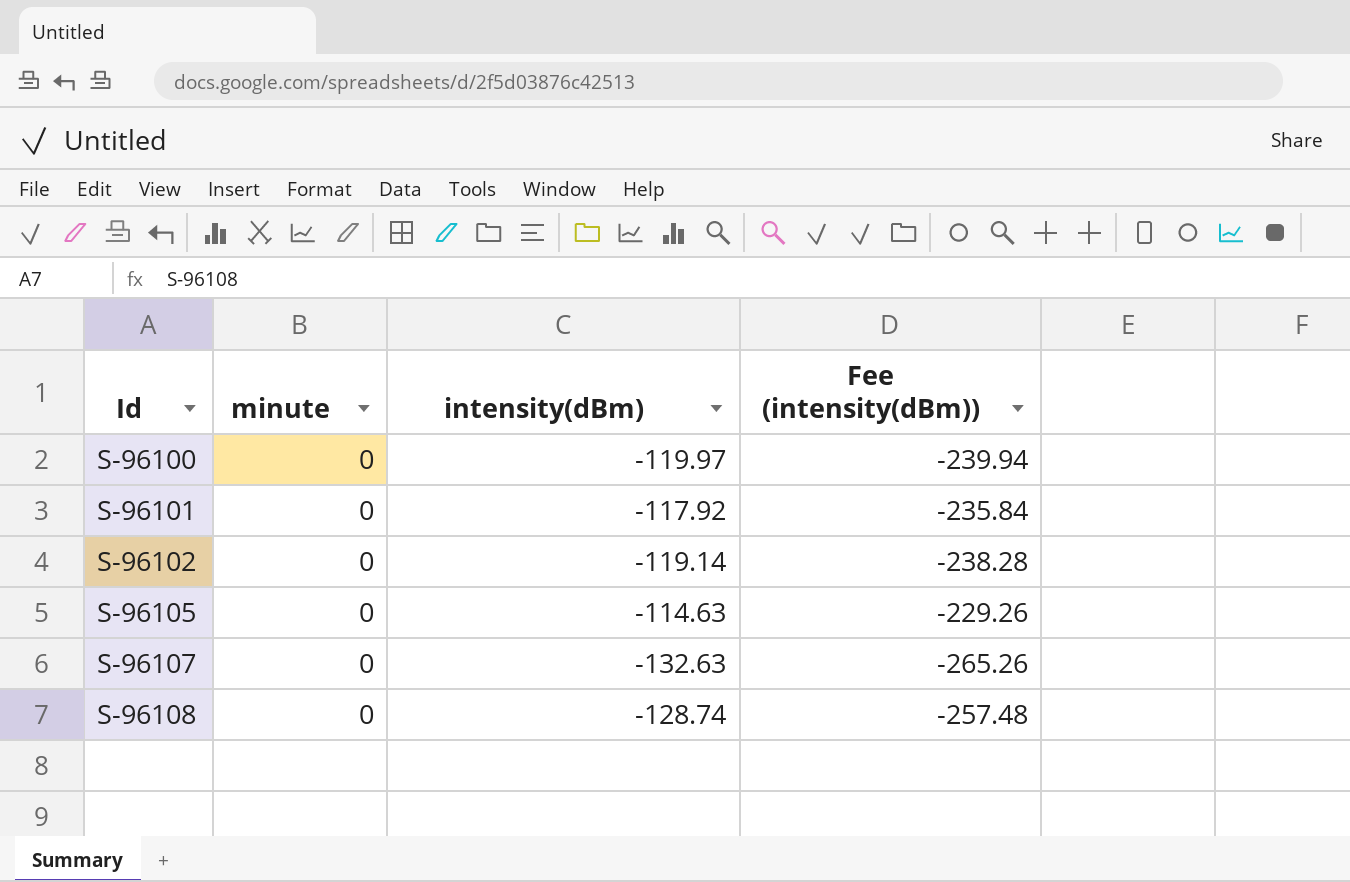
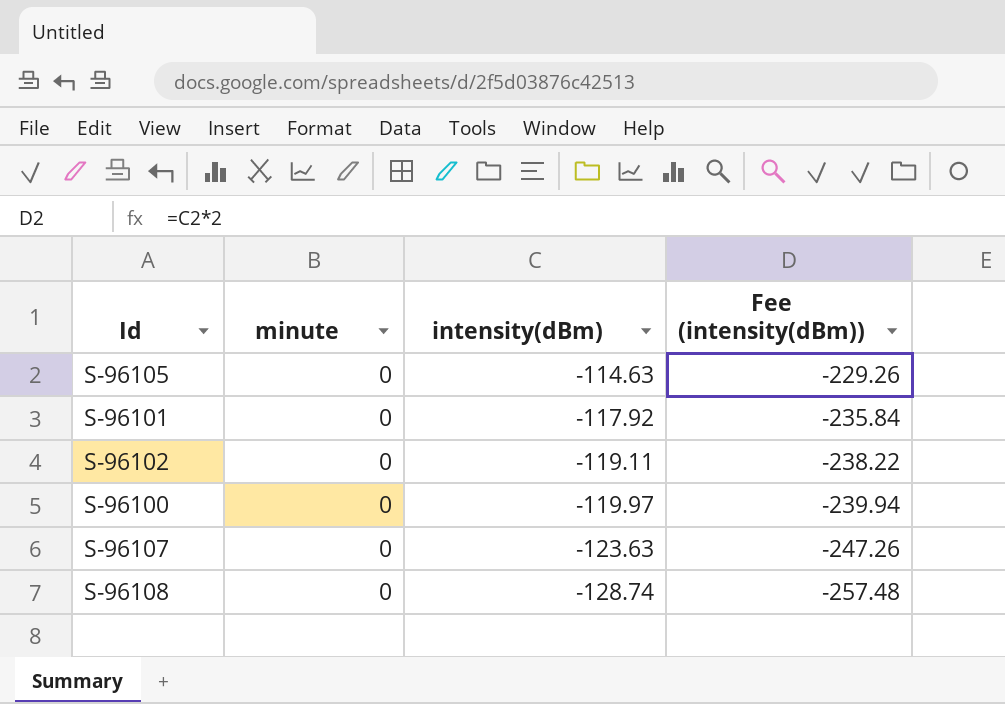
row order: Id ascending -> intensity(dBm) descending
S-96102 | intensity(dBm): -119.14 -> -119.11
S-96102 | Fee (intensity(dBm)): -238.28 -> -238.22
S-96107 | intensity(dBm): -132.63 -> -123.63
S-96107 | Fee (intensity(dBm)): -265.26 -> -247.26

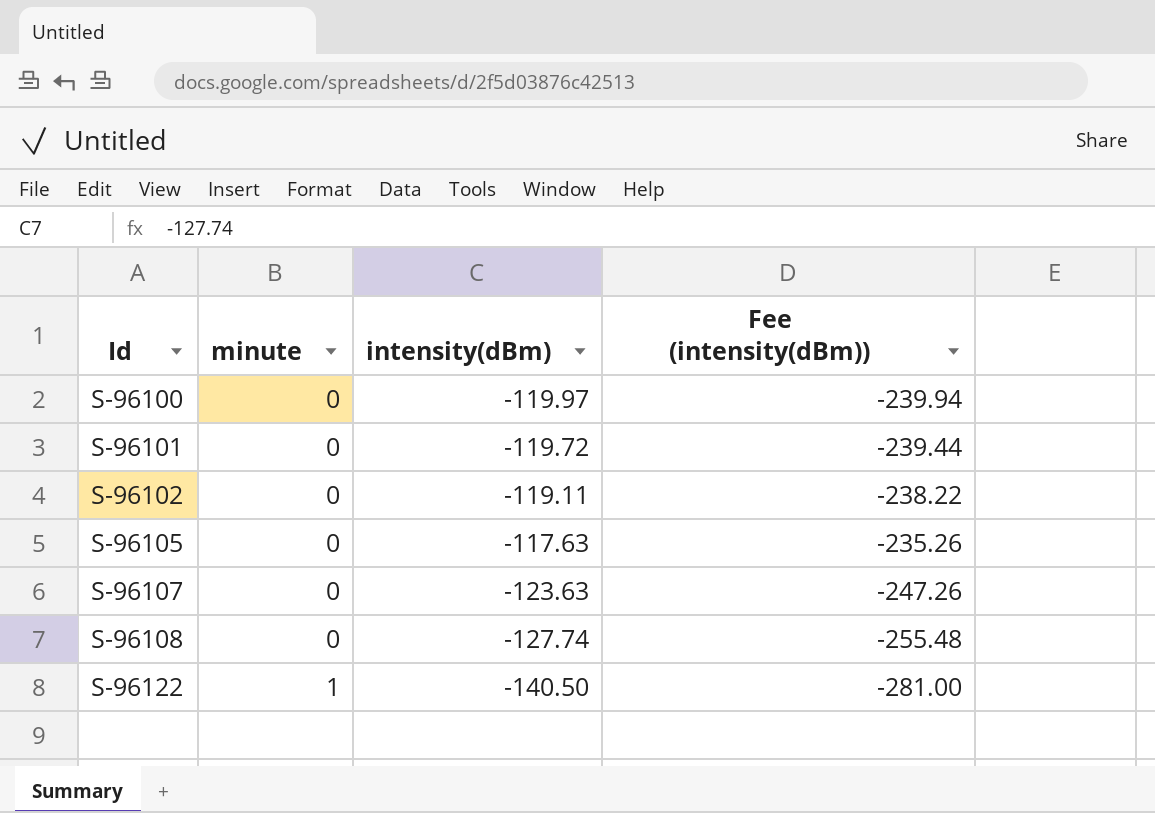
row order: intensity(dBm) descending -> Id ascending
S-96101 | intensity(dBm): -117.92 -> -119.72
S-96101 | Fee (intensity(dBm)): -235.84 -> -239.44
S-96105 | intensity(dBm): -114.63 -> -117.63
S-96105 | Fee (intensity(dBm)): -229.26 -> -235.26
S-96108 | intensity(dBm): -128.74 -> -127.74
S-96108 | Fee (intensity(dBm)): -257.48 -> -255.48
row S-96122: none -> 1 | -140.50 | -281.00

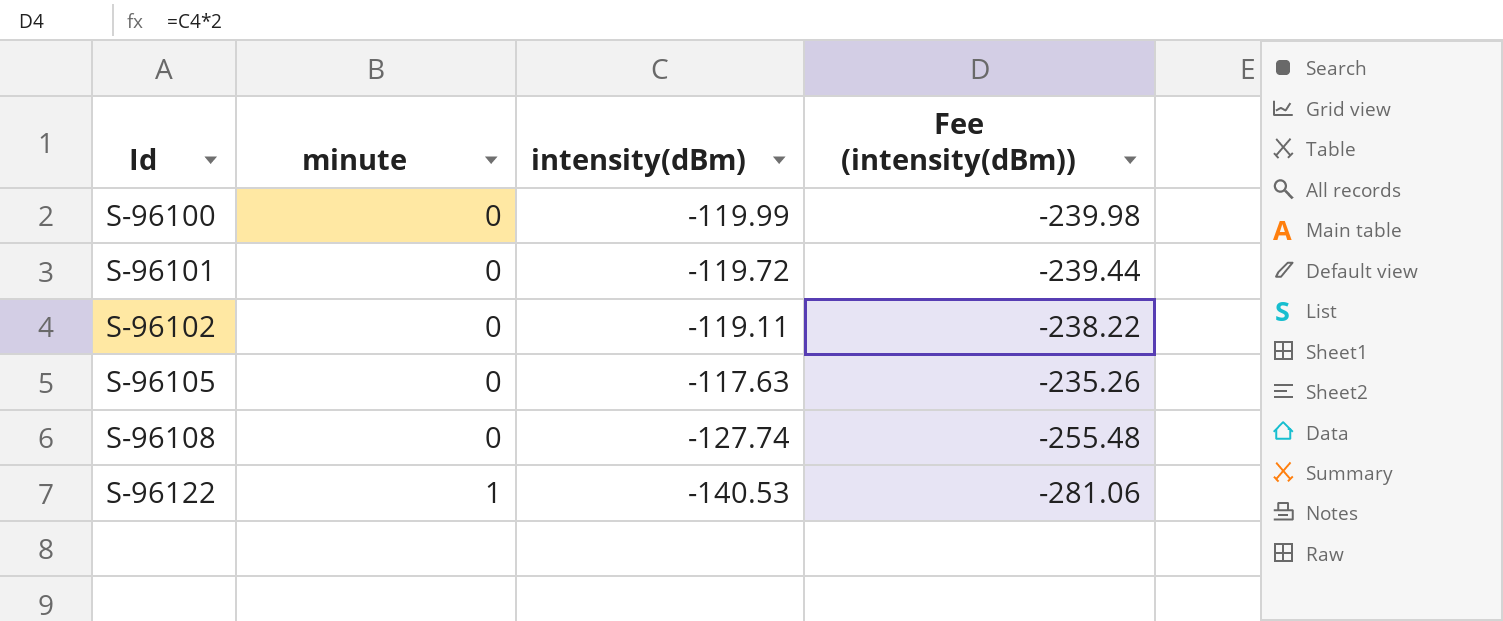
row S-96107: 0 | -123.63 | -247.26 -> none
S-96100 | intensity(dBm): -119.97 -> -119.99
S-96100 | Fee (intensity(dBm)): -239.94 -> -239.98
S-96122 | intensity(dBm): -140.50 -> -140.53
S-96122 | Fee (intensity(dBm)): -281.00 -> -281.06

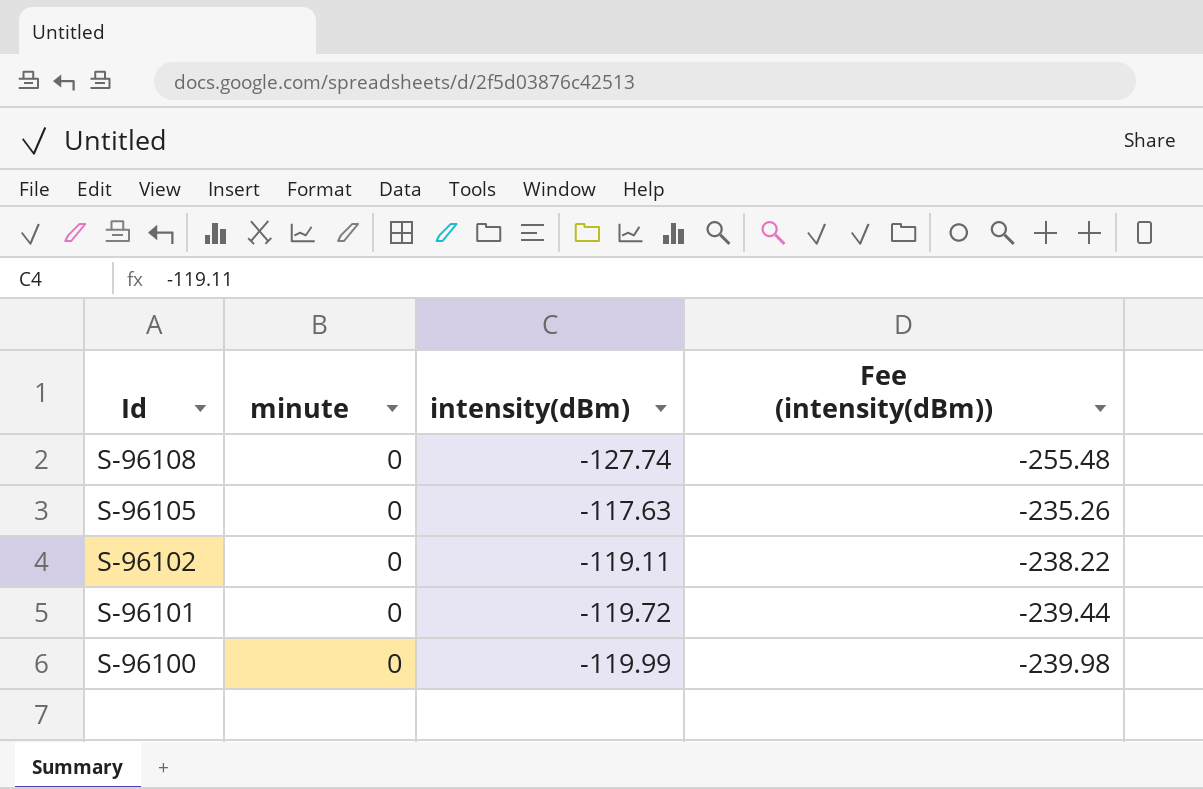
row order: Id ascending -> Id descending
row S-96122: 1 | -140.53 | -281.06 -> none

